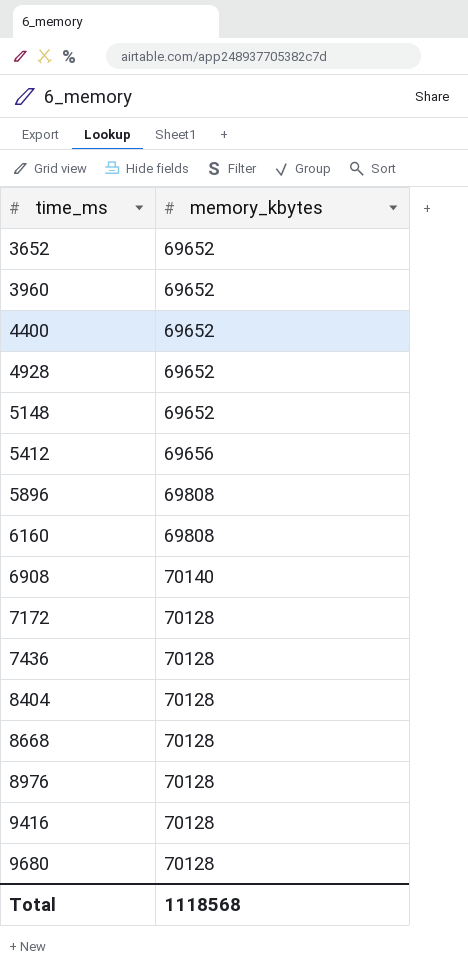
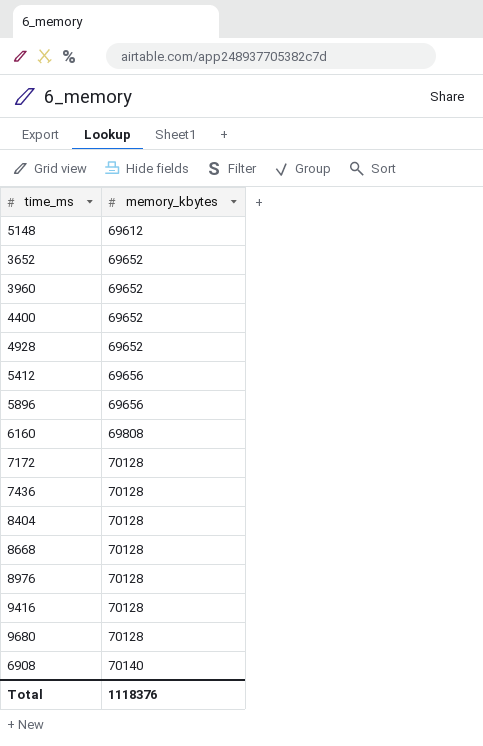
row order: time_ms ascending -> memory_kbytes ascending
5148 | memory_kbytes: 69652 -> 69612
5896 | memory_kbytes: 69808 -> 69656
Total | memory_kbytes: 1118568 -> 1118376

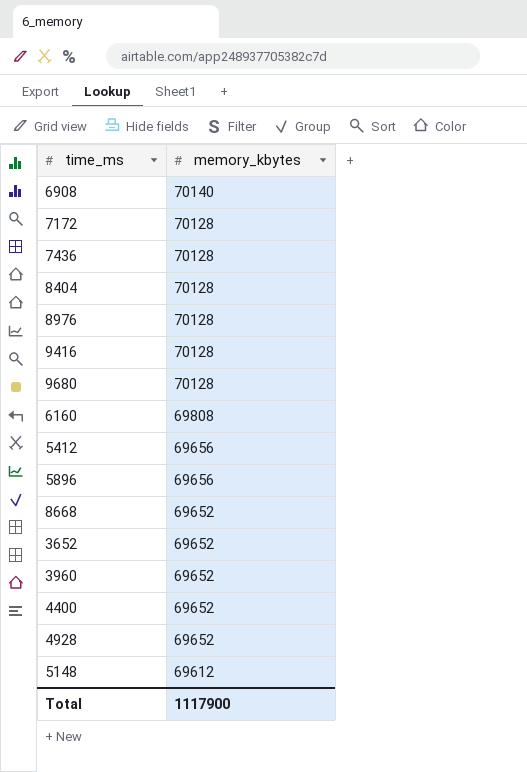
row order: memory_kbytes ascending -> memory_kbytes descending
8668 | memory_kbytes: 70128 -> 69652
Total | memory_kbytes: 1118376 -> 1117900

